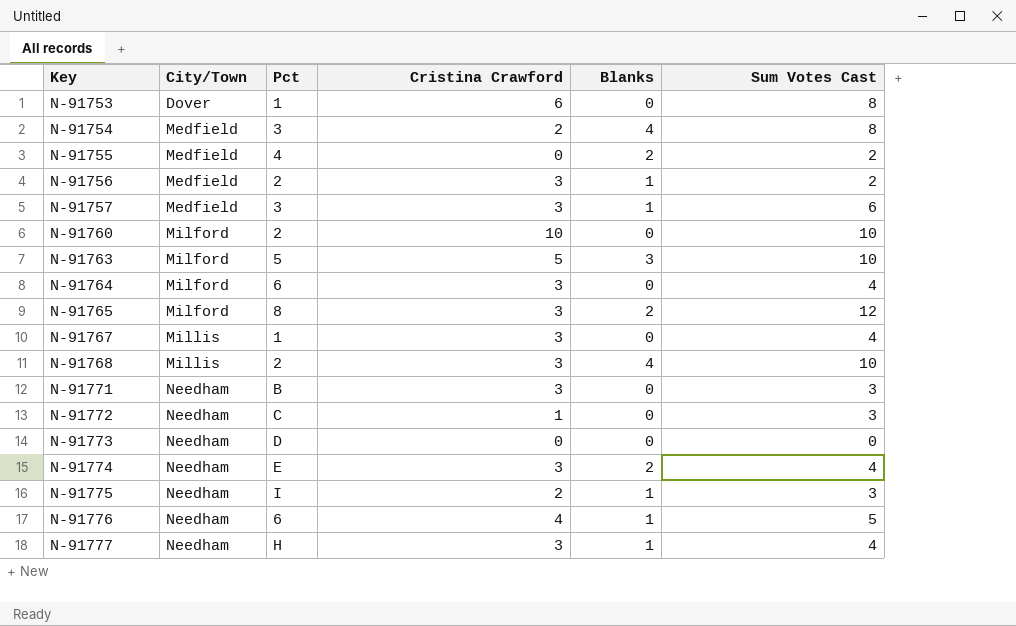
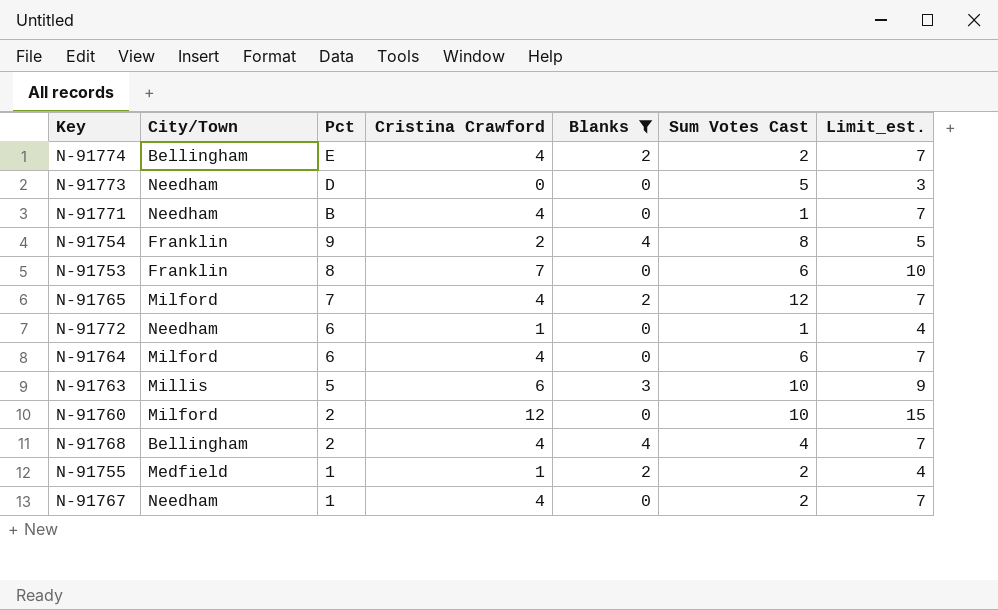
filter: none -> Blanks != 1
row order: Key ascending -> Pct descending
column Limit_est. | formula: none -> [Cristina Crawford] + 3
N-91774 | City/Town: Needham -> Bellingham
N-91774 | Cristina Crawford: 3 -> 4
N-91774 | Sum Votes Cast: 4 -> 2
N-91773 | Sum Votes Cast: 0 -> 5
N-91771 | Cristina Crawford: 3 -> 4
N-91771 | Sum Votes Cast: 3 -> 1
N-91754 | City/Town: Medfield -> Franklin
N-91754 | Pct: 3 -> 9
N-91753 | City/Town: Dover -> Franklin
N-91753 | Pct: 1 -> 8
N-91753 | Cristina Crawford: 6 -> 7
N-91753 | Sum Votes Cast: 8 -> 6
N-91765 | Pct: 8 -> 7
N-91765 | Cristina Crawford: 3 -> 4
N-91772 | Pct: C -> 6
N-91772 | Sum Votes Cast: 3 -> 1
N-91764 | Cristina Crawford: 3 -> 4
N-91764 | Sum Votes Cast: 4 -> 6
N-91763 | City/Town: Milford -> Millis
N-91763 | Cristina Crawford: 5 -> 6
N-91760 | Cristina Crawford: 10 -> 12
N-91768 | City/Town: Millis -> Bellingham
N-91768 | Cristina Crawford: 3 -> 4
N-91768 | Sum Votes Cast: 10 -> 4
N-91755 | Pct: 4 -> 1
N-91755 | Cristina Crawford: 0 -> 1
N-91767 | City/Town: Millis -> Needham
N-91767 | Cristina Crawford: 3 -> 4
N-91767 | Sum Votes Cast: 4 -> 2

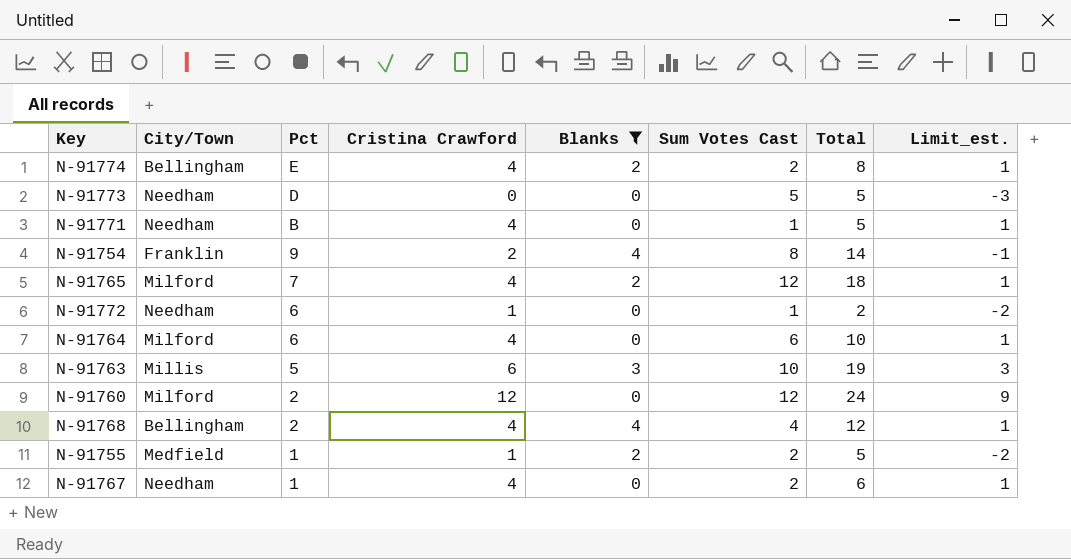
column Total | formula: none -> [Cristina Crawford] + [Blanks] + [Sum Votes Cast]
column Limit_est. | formula: [Cristina Crawford] + 3 -> [Cristina Crawford] - 3
row N-91753: Franklin | 8 | 7 | 0 | 6 | 10 -> none
N-91760 | Sum Votes Cast: 10 -> 12

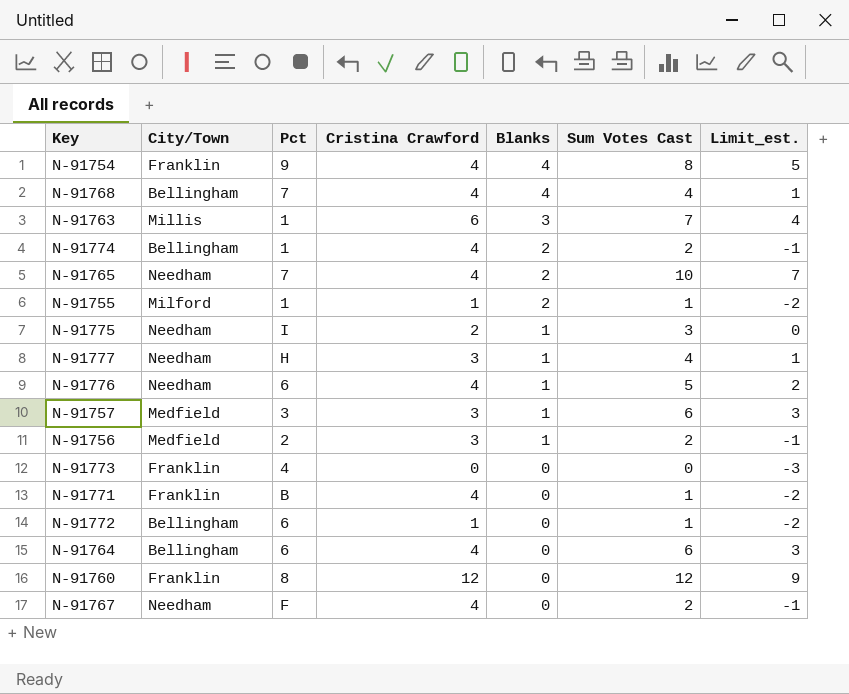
filter: Blanks != 1 -> none
row order: Pct descending -> Blanks descending
column Total | formula: [Cristina Crawford] + [Blanks] + [Sum Votes Cast] -> none
column Limit_est. | formula: [Cristina Crawford] - 3 -> [Sum Votes Cast] - 3
N-91754 | Cristina Crawford: 2 -> 4
N-91768 | Pct: 2 -> 7
N-91763 | Pct: 5 -> 1
N-91763 | Sum Votes Cast: 10 -> 7
N-91774 | Pct: E -> 1
N-91765 | City/Town: Milford -> Needham
N-91765 | Sum Votes Cast: 12 -> 10
N-91755 | City/Town: Medfield -> Milford
N-91755 | Sum Votes Cast: 2 -> 1
N-91773 | City/Town: Needham -> Franklin
N-91773 | Pct: D -> 4
N-91773 | Sum Votes Cast: 5 -> 0
N-91771 | City/Town: Needham -> Franklin
N-91772 | City/Town: Needham -> Bellingham
N-91764 | City/Town: Milford -> Bellingham
N-91760 | City/Town: Milford -> Franklin
N-91760 | Pct: 2 -> 8
N-91767 | Pct: 1 -> F

